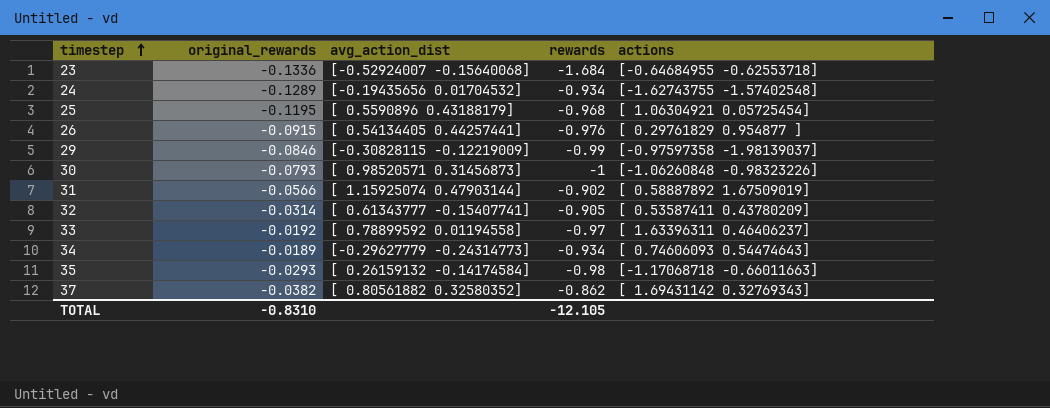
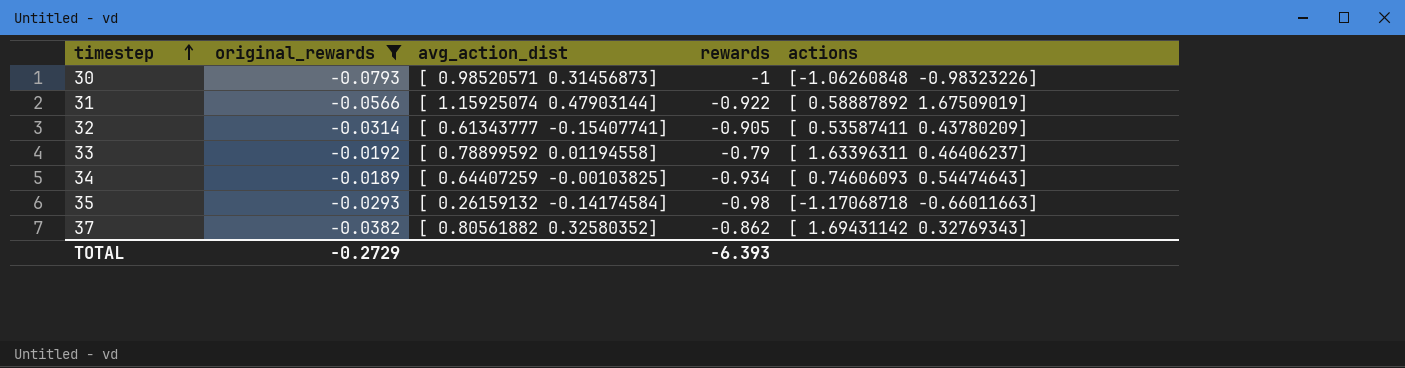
filter: none -> original_rewards >= -0.0793
31 | rewards: -0.902 -> -0.922
33 | rewards: -0.97 -> -0.79
34 | avg_action_dist: [-0.29627779 -0.24314773] -> [ 0.64407259 -0.00103825]
TOTAL | original_rewards: -0.8310 -> -0.2729
TOTAL | rewards: -12.105 -> -6.393

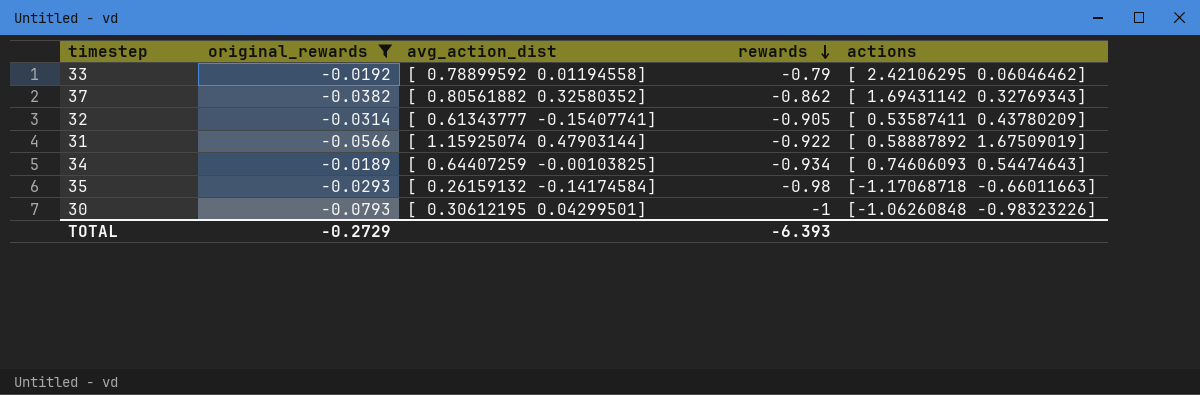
row order: timestep ascending -> rewards descending
33 | actions: [ 1.63396311 0.46406237] -> [ 2.42106295 0.06046462]
30 | avg_action_dist: [ 0.98520571 0.31456873] -> [ 0.30612195 0.04299501]

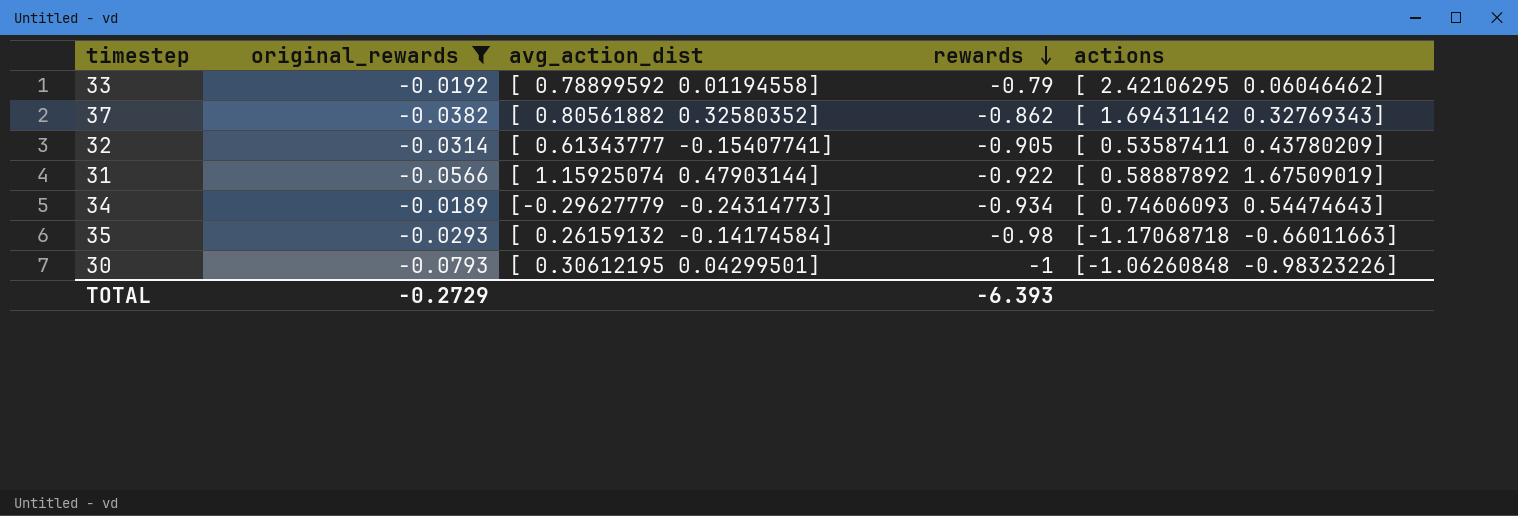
34 | avg_action_dist: [ 0.64407259 -0.00103825] -> [-0.29627779 -0.24314773]

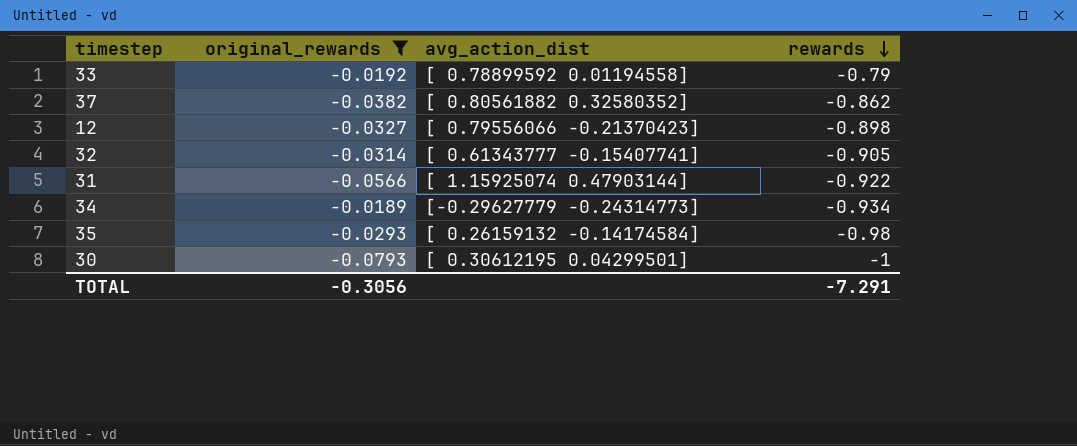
column actions | position: 5 -> none
row 12: none -> -0.0327 | [ 0.79556066 -0.21370423] | -0.898
TOTAL | original_rewards: -0.2729 -> -0.3056
TOTAL | rewards: -6.393 -> -7.291

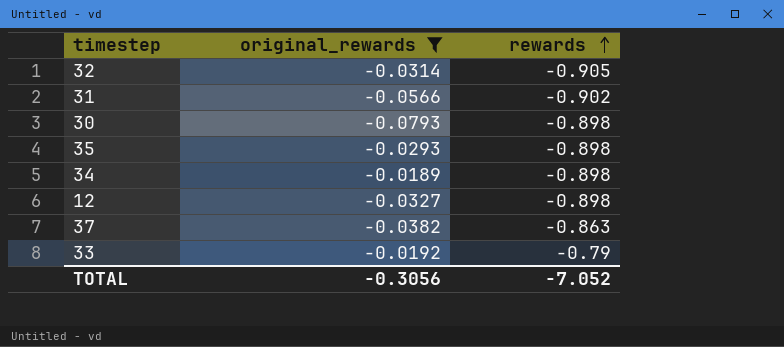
row order: rewards descending -> rewards ascending
column avg_action_dist | position: 3 -> none
31 | rewards: -0.922 -> -0.902
30 | rewards: -1 -> -0.898
35 | rewards: -0.98 -> -0.898
34 | rewards: -0.934 -> -0.898
37 | rewards: -0.862 -> -0.863
TOTAL | rewards: -7.291 -> -7.052

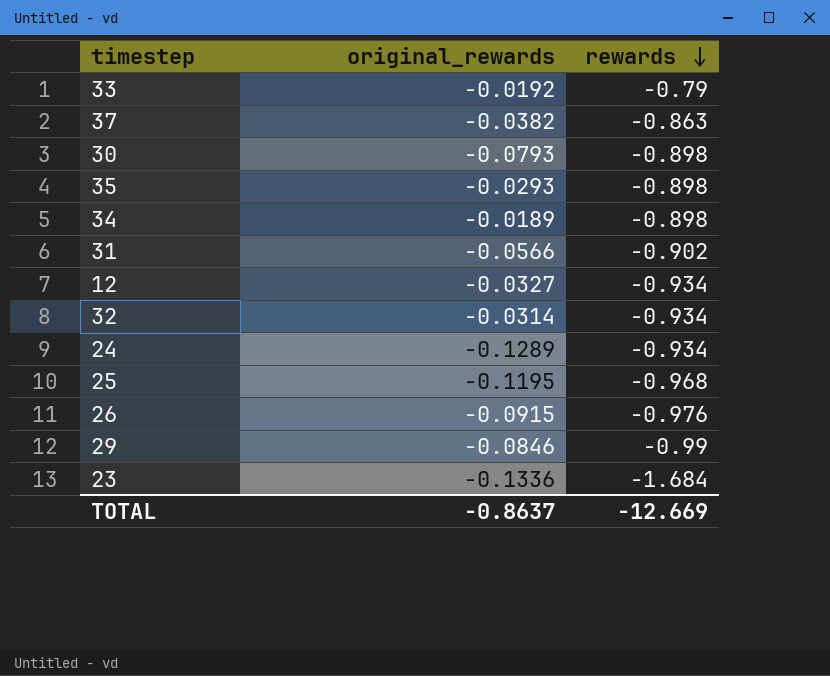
filter: original_rewards >= -0.0793 -> none
row order: rewards ascending -> rewards descending
12 | rewards: -0.898 -> -0.934
32 | rewards: -0.905 -> -0.934
TOTAL | original_rewards: -0.3056 -> -0.8637
TOTAL | rewards: -7.052 -> -12.669

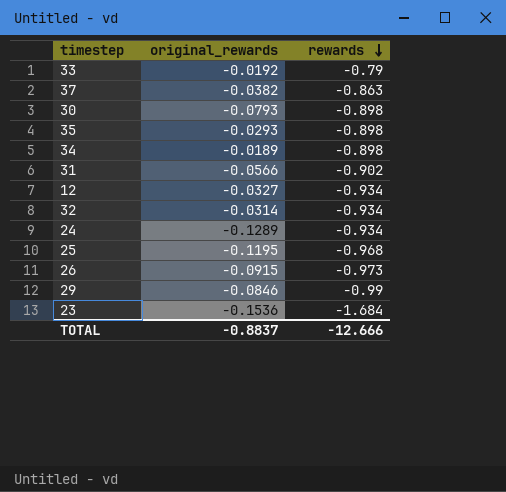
26 | rewards: -0.976 -> -0.973
23 | original_rewards: -0.1336 -> -0.1536
TOTAL | original_rewards: -0.8637 -> -0.8837
TOTAL | rewards: -12.669 -> -12.666

